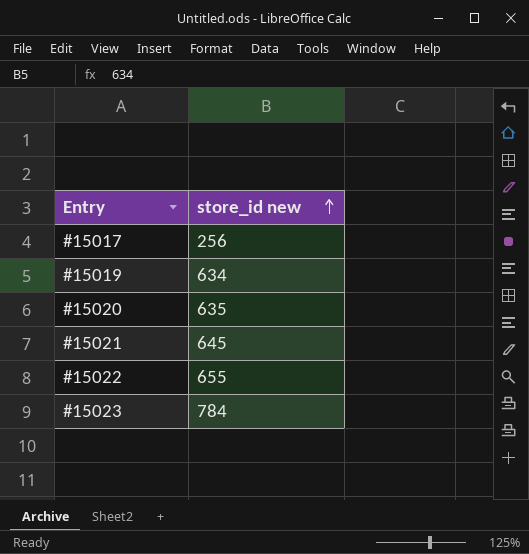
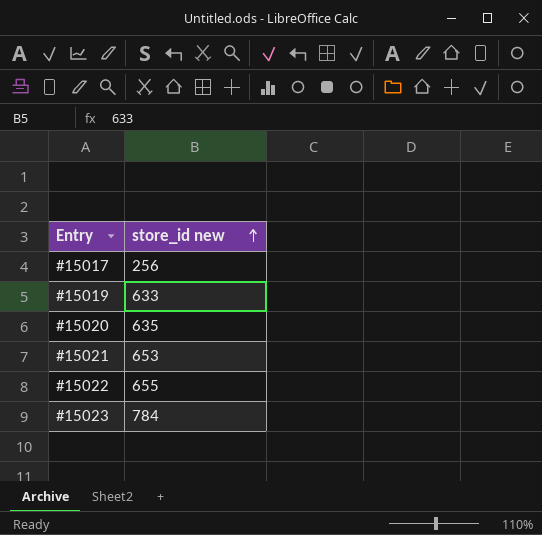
#15019 | store_id new: 634 -> 633
#15021 | store_id new: 645 -> 653

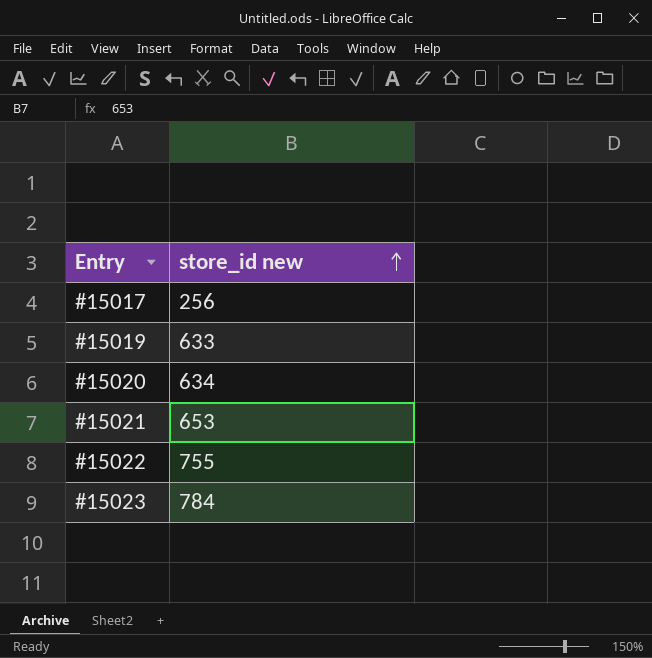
#15020 | store_id new: 635 -> 634
#15022 | store_id new: 655 -> 755

